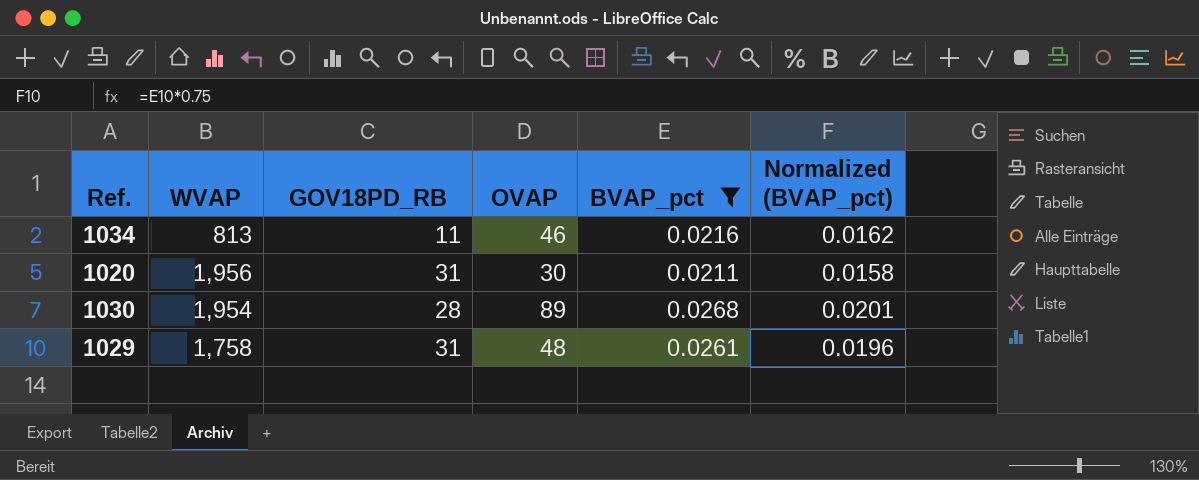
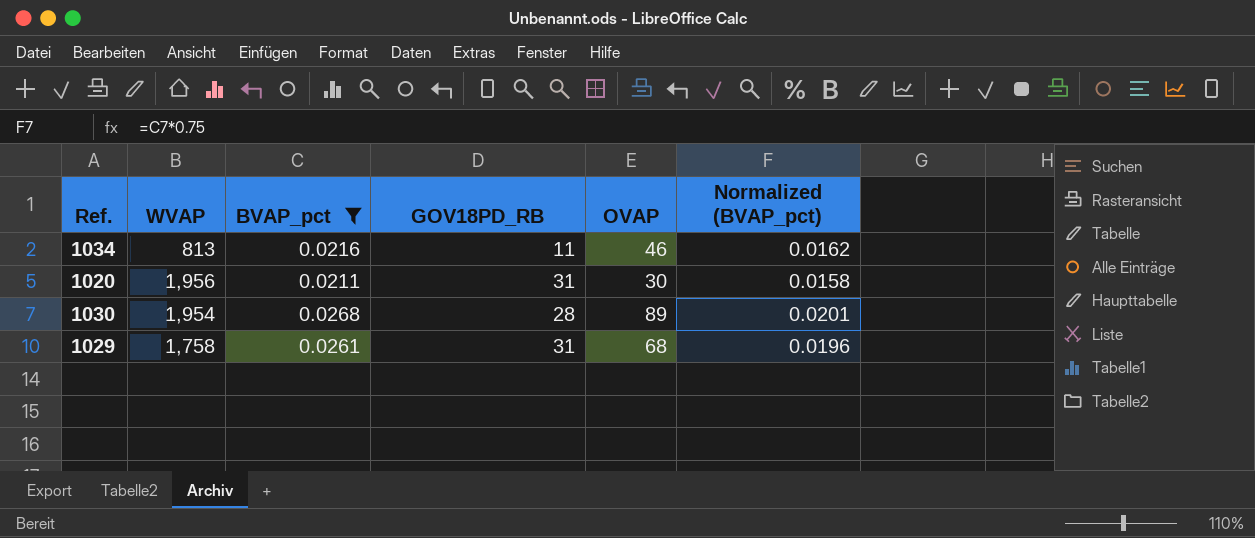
column BVAP_pct | position: 5 -> 3
1029 | OVAP: 48 -> 68

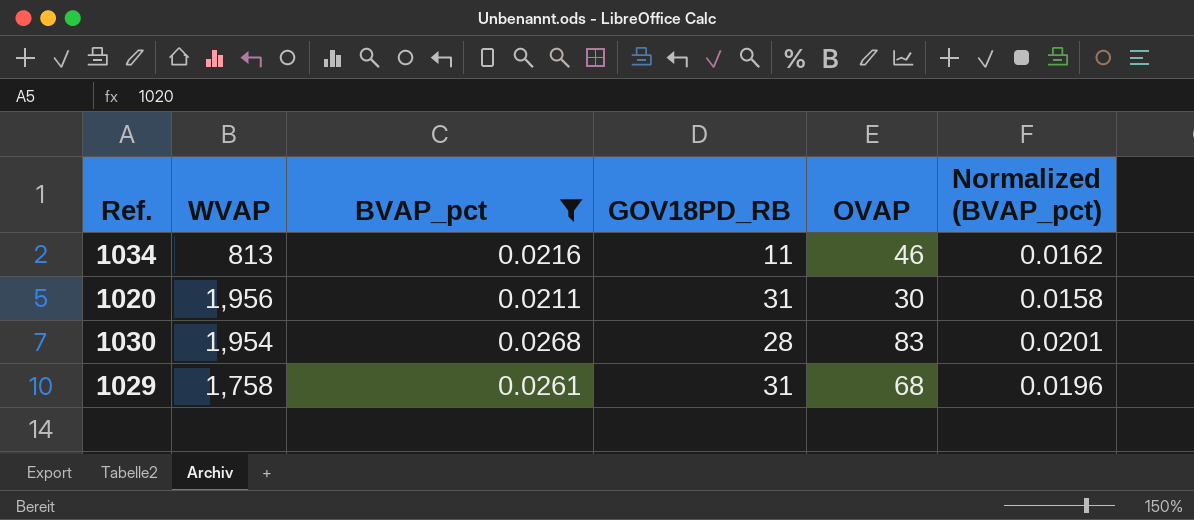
1030 | OVAP: 89 -> 83

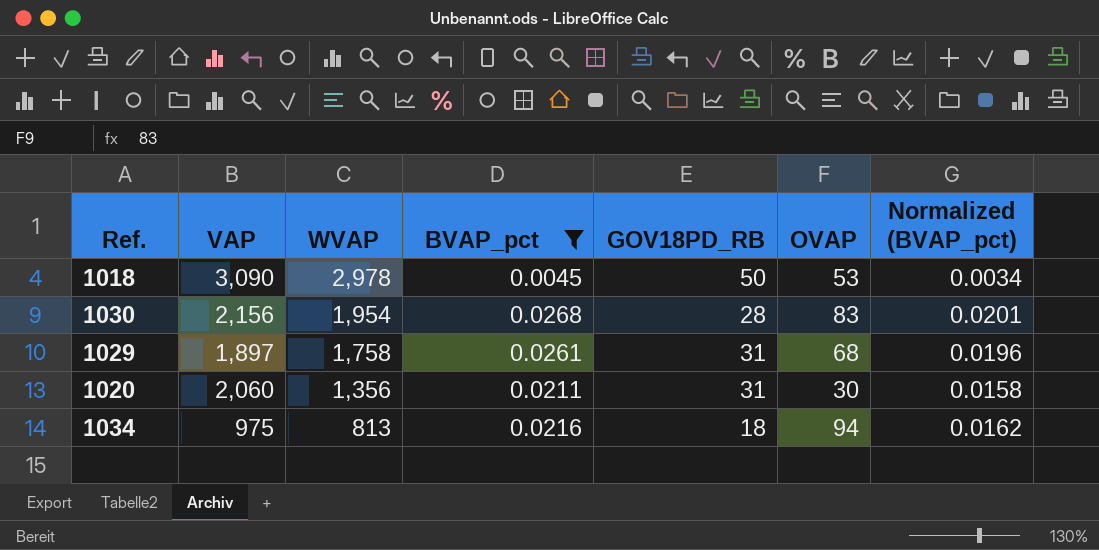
row order: none -> WVAP descending
column VAP | position: none -> 2
row 1018: none -> 3,090 | 2,978 | 0.0045 | 50 | 53 | 0.0034
1020 | WVAP: 1,956 -> 1,356
1034 | GOV18PD_RB: 11 -> 18
1034 | OVAP: 46 -> 94

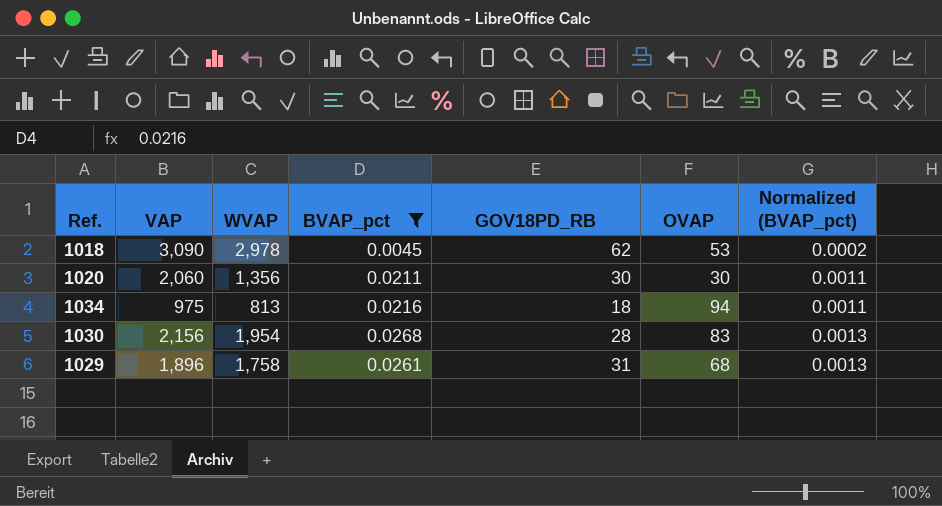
row order: WVAP descending -> Normalized (BVAP_pct) ascending
column Normalized (BVAP_pct) | formula: [BVAP_pct] * 0.75 -> [BVAP_pct] * 0.05
1018 | GOV18PD_RB: 50 -> 62
1020 | GOV18PD_RB: 31 -> 30
1029 | VAP: 1,897 -> 1,896

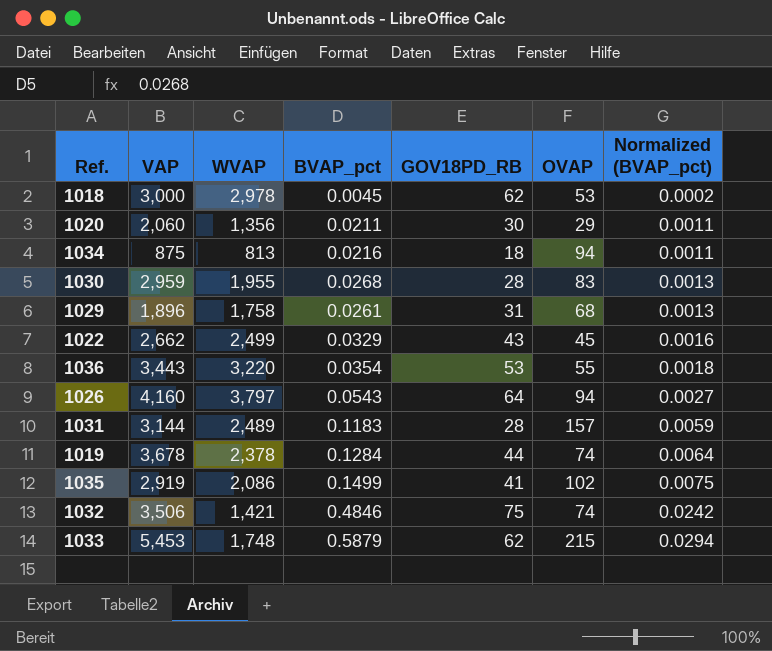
filter: BVAP_pct <= 0.0268 -> none
1018 | VAP: 3,090 -> 3,000
1020 | OVAP: 30 -> 29
1034 | VAP: 975 -> 875
1030 | VAP: 2,156 -> 2,959
1030 | WVAP: 1,954 -> 1,955

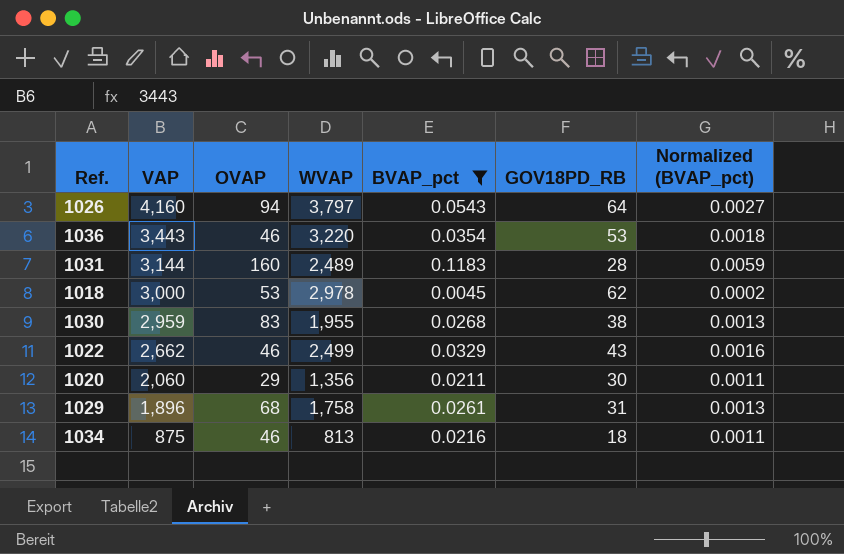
filter: none -> BVAP_pct <= 0.1183
row order: Normalized (BVAP_pct) ascending -> VAP descending
column OVAP | position: 6 -> 3
1036 | OVAP: 55 -> 46
1031 | OVAP: 157 -> 160
1030 | GOV18PD_RB: 28 -> 38
1022 | OVAP: 45 -> 46
1034 | OVAP: 94 -> 46

